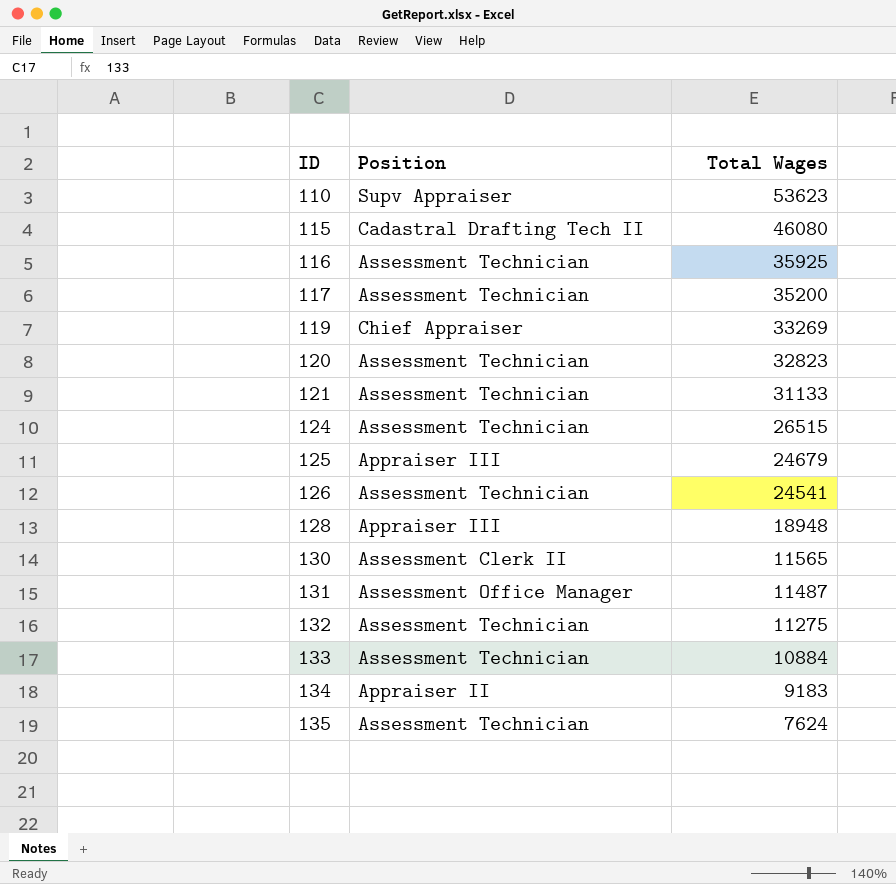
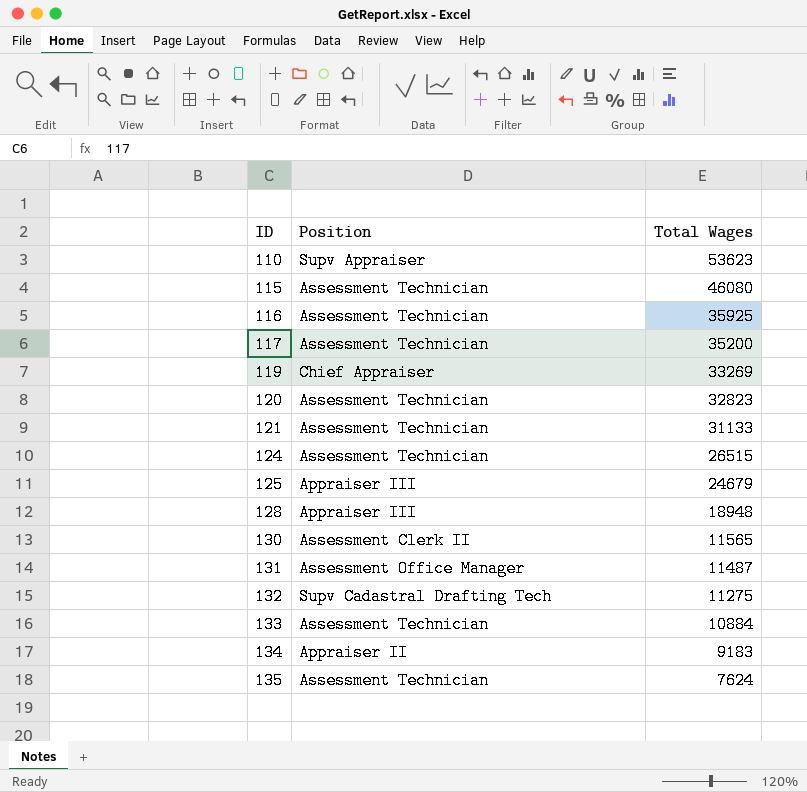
row 126: Assessment Technician | 24541 -> none
115 | Position: Cadastral Drafting Tech II -> Assessment Technician
132 | Position: Assessment Technician -> Supv Cadastral Drafting Tech

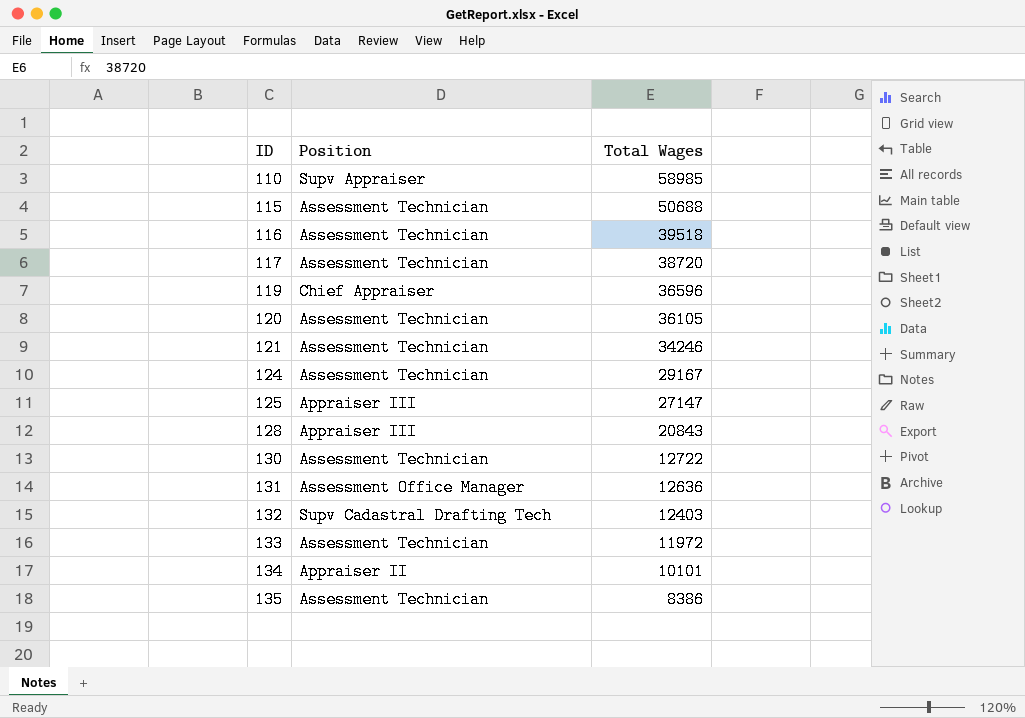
110 | Total Wages: 53623 -> 58985
115 | Total Wages: 46080 -> 50688
116 | Total Wages: 35925 -> 39518
117 | Total Wages: 35200 -> 38720
119 | Total Wages: 33269 -> 36596
120 | Total Wages: 32823 -> 36105
121 | Total Wages: 31133 -> 34246
124 | Total Wages: 26515 -> 29167
125 | Total Wages: 24679 -> 27147
128 | Total Wages: 18948 -> 20843
130 | Position: Assessment Clerk II -> Assessment Technician
130 | Total Wages: 11565 -> 12722
131 | Total Wages: 11487 -> 12636
132 | Total Wages: 11275 -> 12403
133 | Total Wages: 10884 -> 11972
134 | Total Wages: 9183 -> 10101
135 | Total Wages: 7624 -> 8386

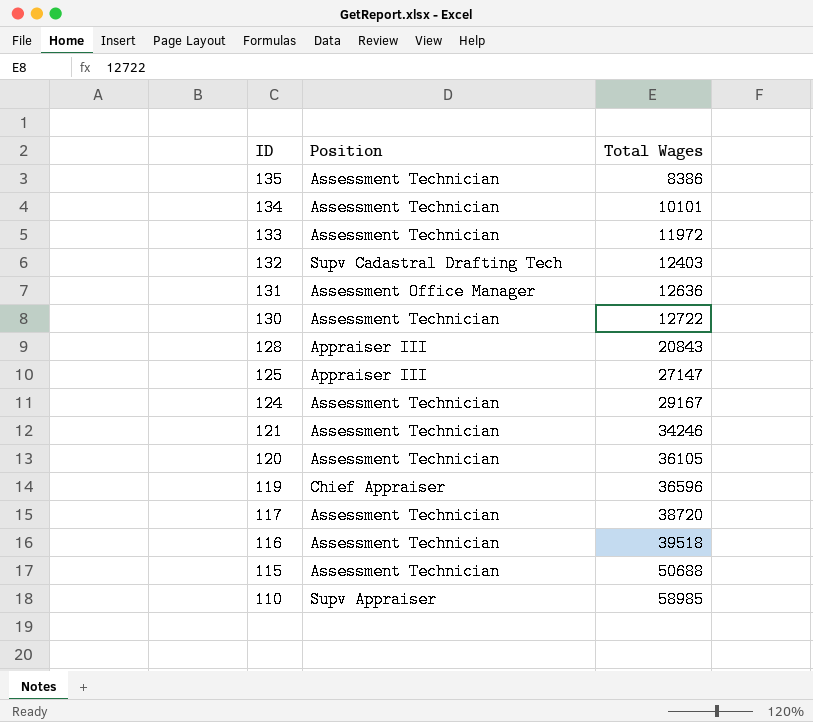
row order: ID ascending -> ID descending
134 | Position: Appraiser II -> Assessment Technician

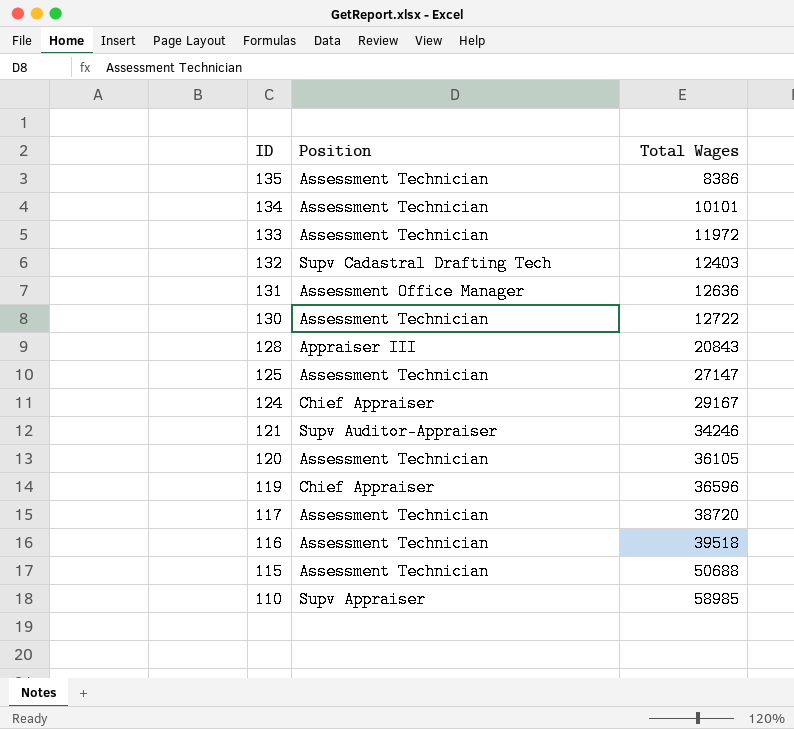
125 | Position: Appraiser III -> Assessment Technician
124 | Position: Assessment Technician -> Chief Appraiser
121 | Position: Assessment Technician -> Supv Auditor-Appraiser

